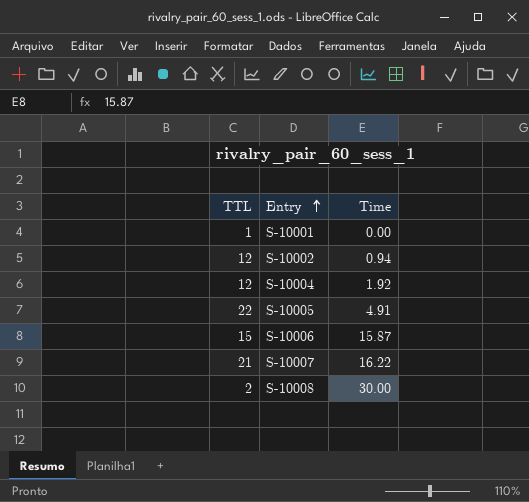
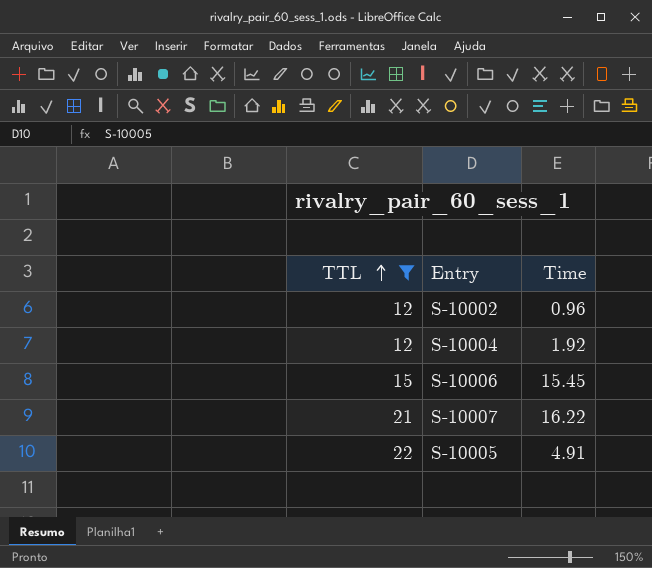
filter: none -> TTL >= 12
row order: Entry ascending -> TTL ascending
S-10002 | Time: 0.94 -> 0.96
S-10006 | Time: 15.87 -> 15.45

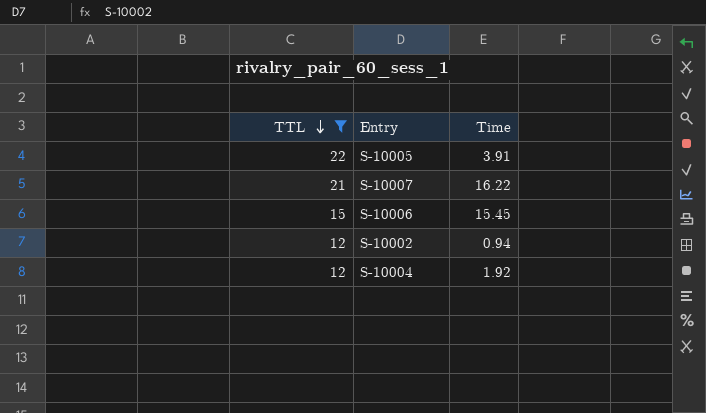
row order: TTL ascending -> TTL descending
S-10005 | Time: 4.91 -> 3.91
S-10002 | Time: 0.96 -> 0.94

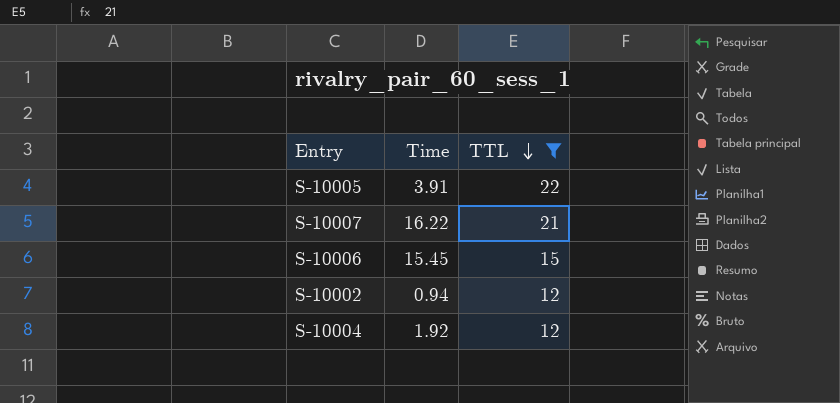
column TTL | position: 1 -> 3

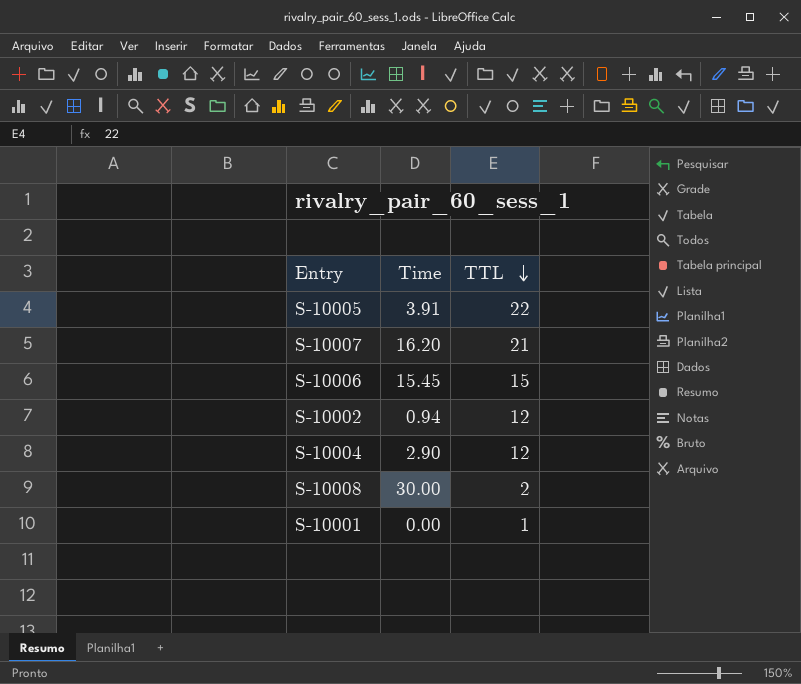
filter: TTL >= 12 -> none
S-10007 | Time: 16.22 -> 16.20
S-10004 | Time: 1.92 -> 2.90

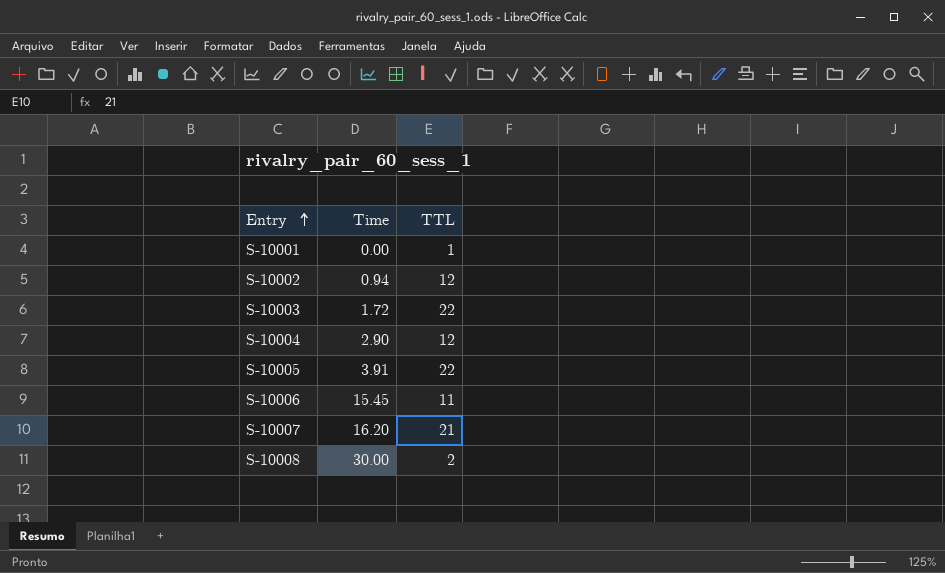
row order: TTL descending -> Entry ascending
row S-10003: none -> 1.72 | 22
S-10006 | TTL: 15 -> 11

